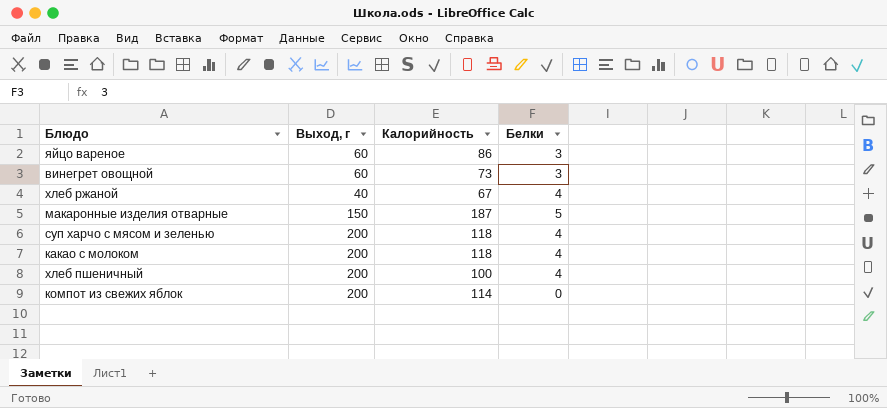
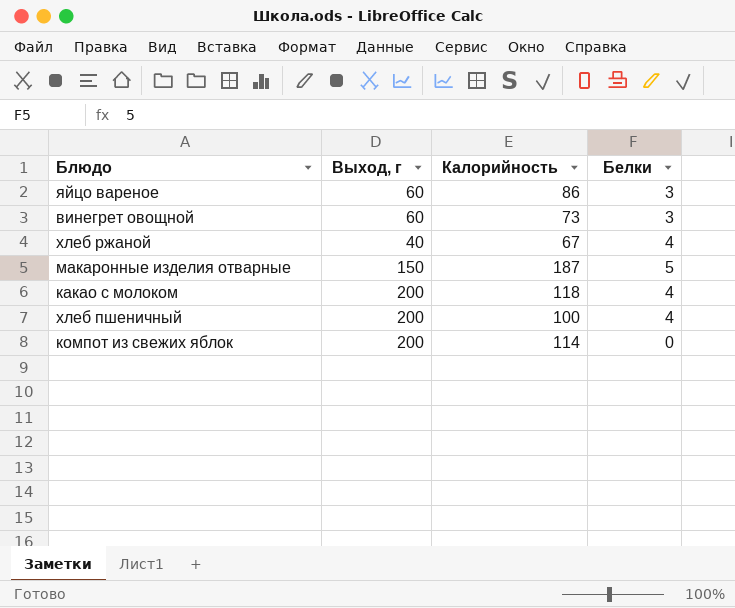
row суп харчо с мясом и зеленью: 200 | 118 | 4 -> none

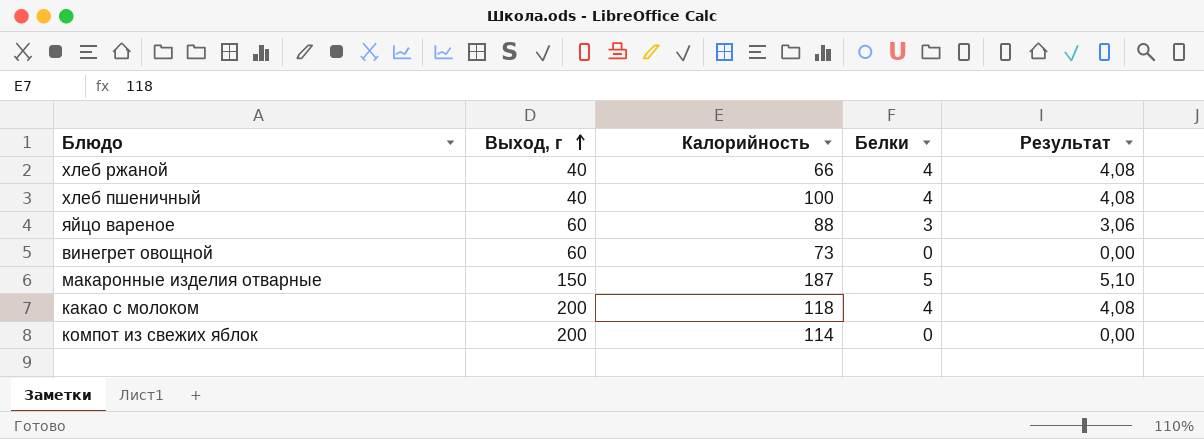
row order: none -> Выход, г ascending
column Результат | formula: none -> [Белки] * 1,02
хлеб ржаной | Калорийность: 67 -> 66
хлеб пшеничный | Выход, г: 200 -> 40
яйцо вареное | Калорийность: 86 -> 88
винегрет овощной | Белки: 3 -> 0

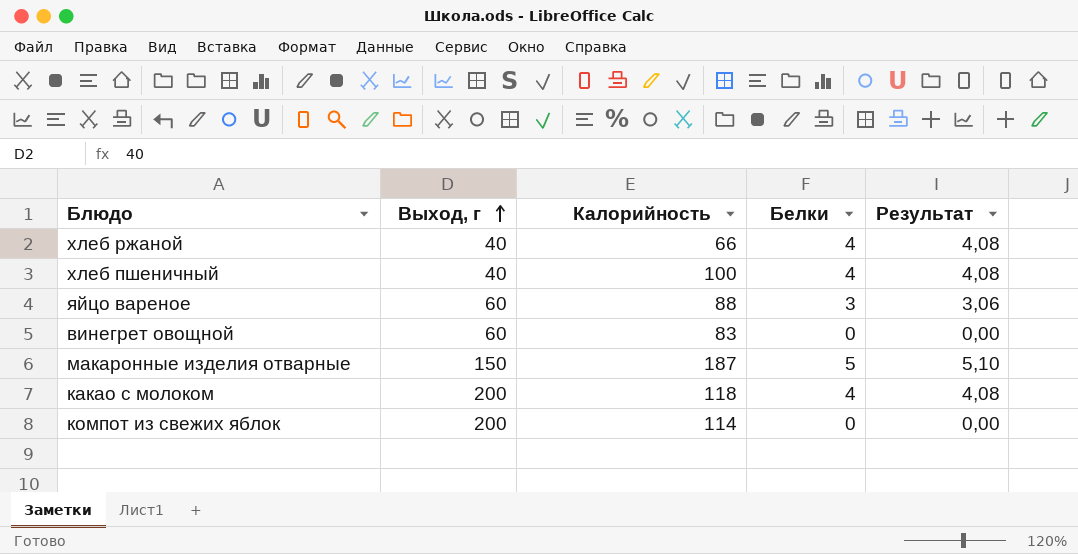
винегрет овощной | Калорийность: 73 -> 83

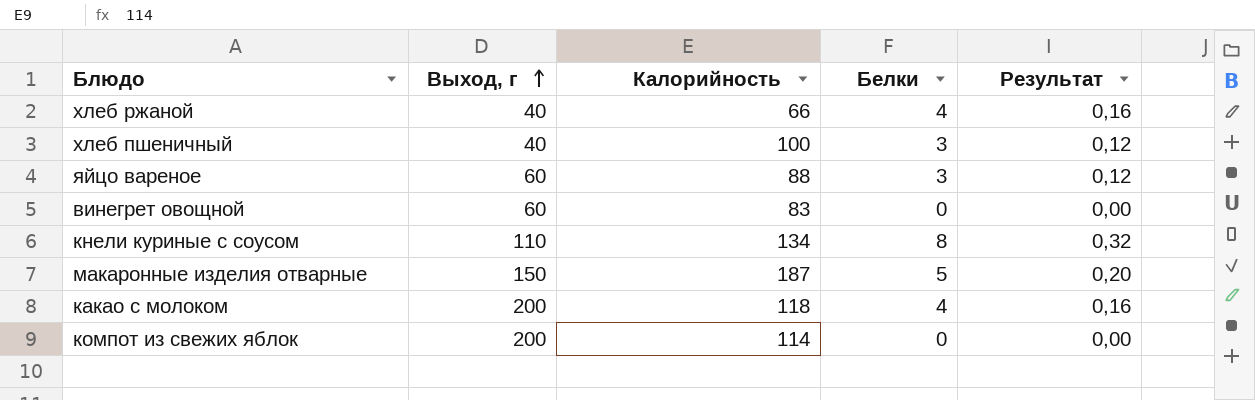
column Результат | formula: [Белки] * 1,02 -> [Белки] * 0,04
хлеб пшеничный | Белки: 4 -> 3
row кнели куриные с соусом: none -> 110 | 134 | 8 | 0,32

